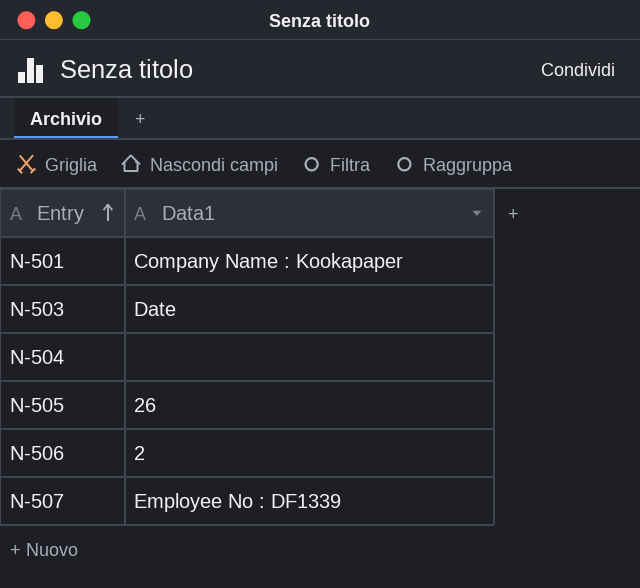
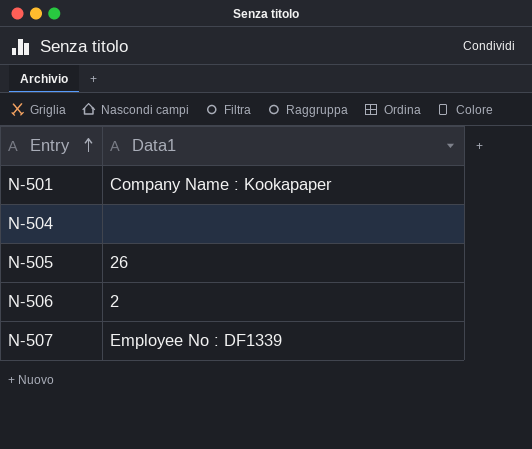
row N-503: Date -> none

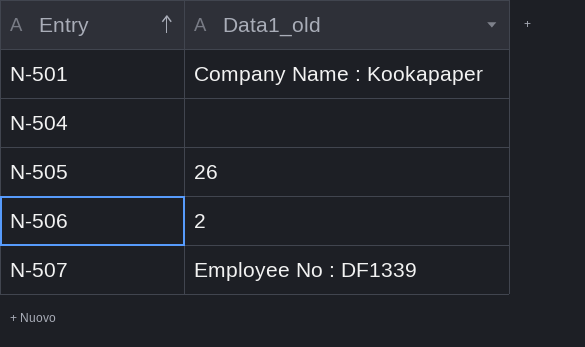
column name: Data1 -> Data1_old

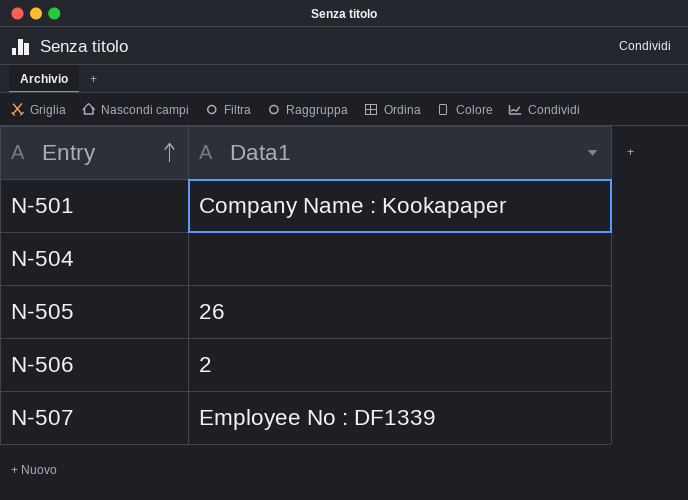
column name: Data1_old -> Data1

